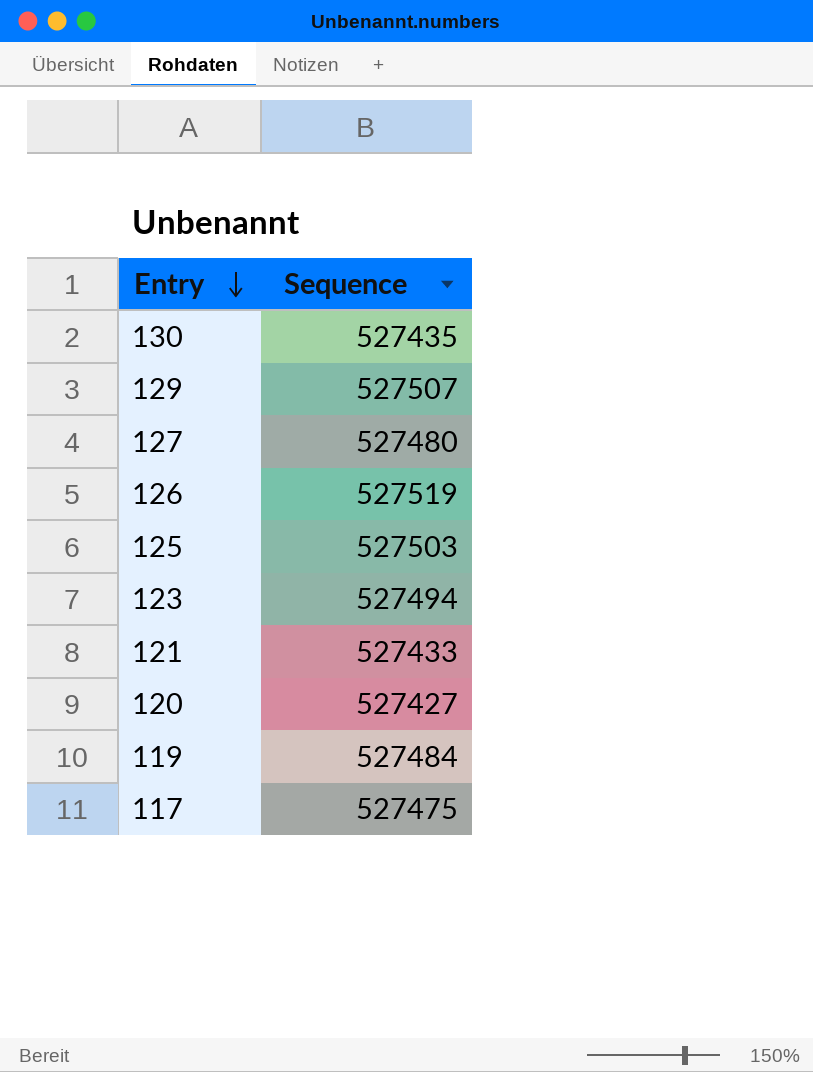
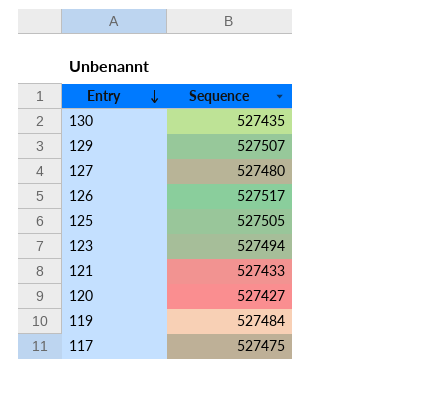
126 | Sequence: 527519 -> 527517
125 | Sequence: 527503 -> 527505

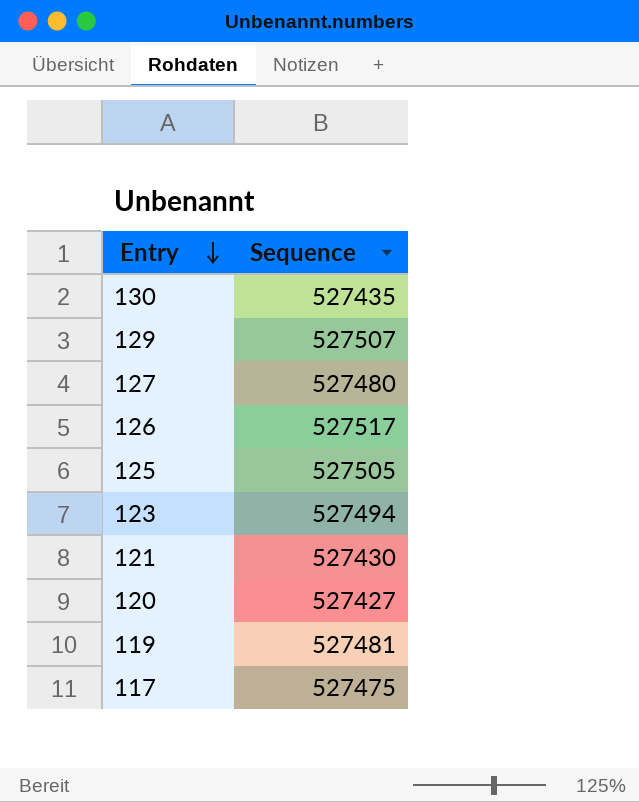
121 | Sequence: 527433 -> 527430
119 | Sequence: 527484 -> 527481

